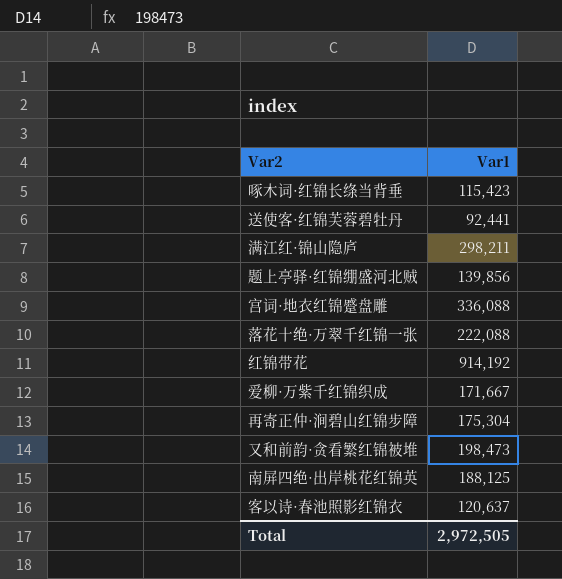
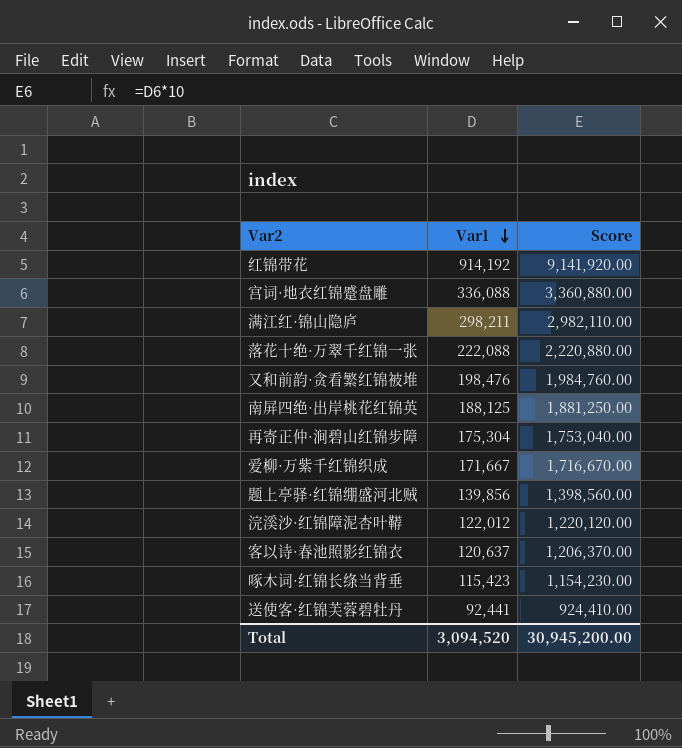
row order: none -> Var1 descending
column Score | formula: none -> [Var1] * 10
又和前韵·贪看繁红锦被堆 | Var1: 198,473 -> 198,476
row 浣溪沙·红锦障泥杏叶鞯: none -> 122,012 | 1,220,120.00
Total | Var1: 2,972,505 -> 3,094,520

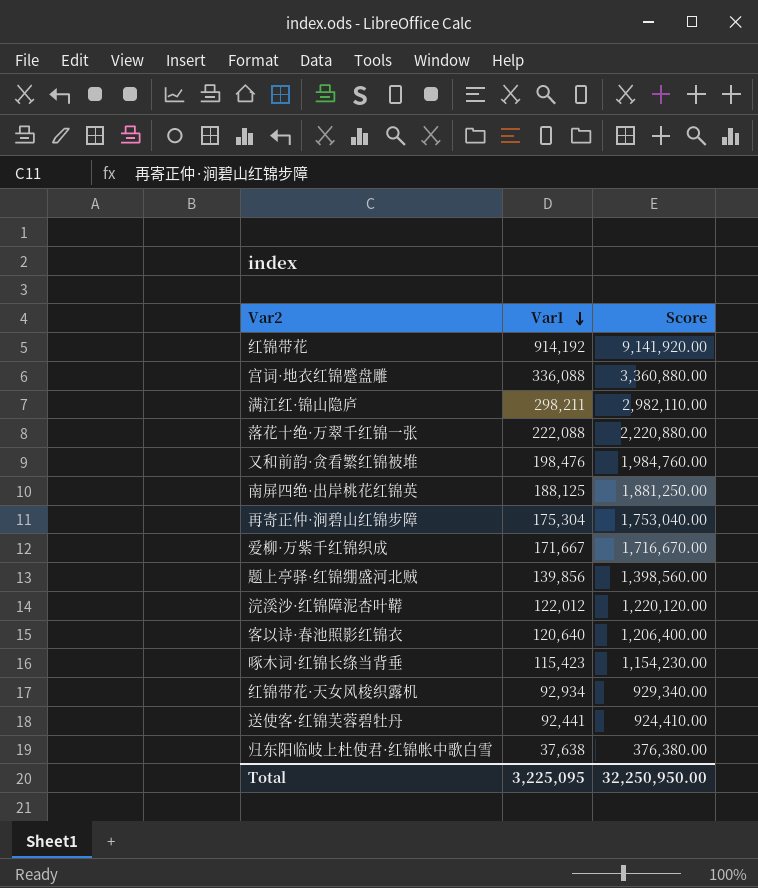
客以诗·春池照影红锦衣 | Var1: 120,637 -> 120,640
客以诗·春池照影红锦衣 | Score: 1,206,370.00 -> 1,206,400.00
row 红锦带花·天女风梭织露机: none -> 92,934 | 929,340.00
row 归东阳临岐上杜使君·红锦帐中歌白雪: none -> 37,638 | 376,380.00
Total | Var1: 3,094,520 -> 3,225,095
Total | Score: 30,945,200.00 -> 32,250,950.00

